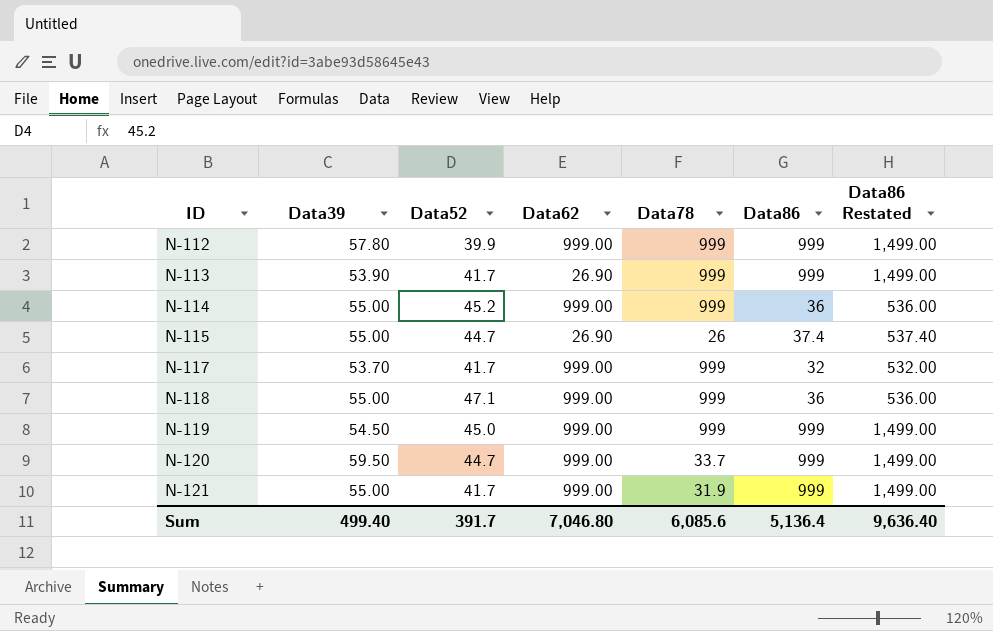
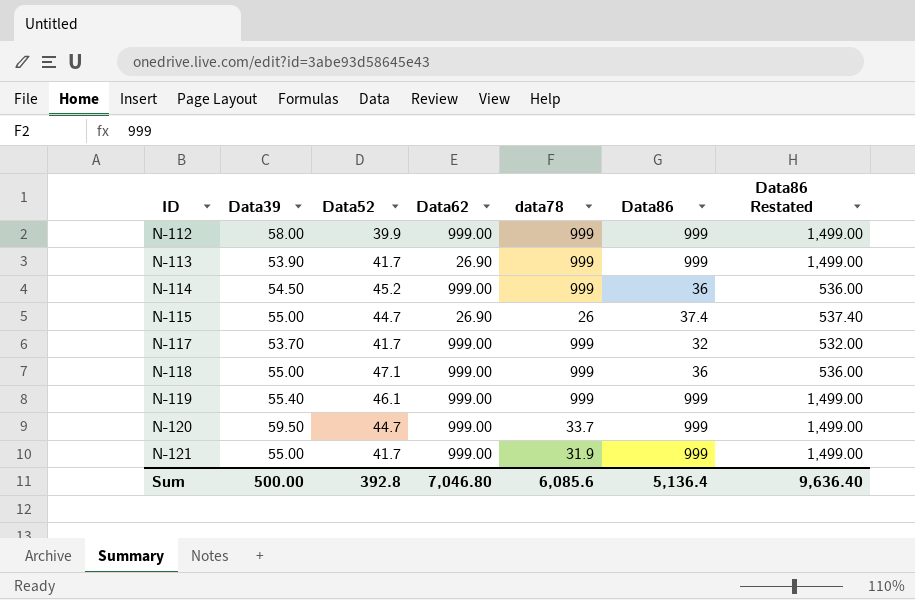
column name: Data78 -> data78
N-112 | Data39: 57.80 -> 58.00
N-114 | Data39: 55.00 -> 54.50
N-119 | Data39: 54.50 -> 55.40
N-119 | Data52: 45.0 -> 46.1
Sum | Data39: 499.40 -> 500.00
Sum | Data52: 391.7 -> 392.8

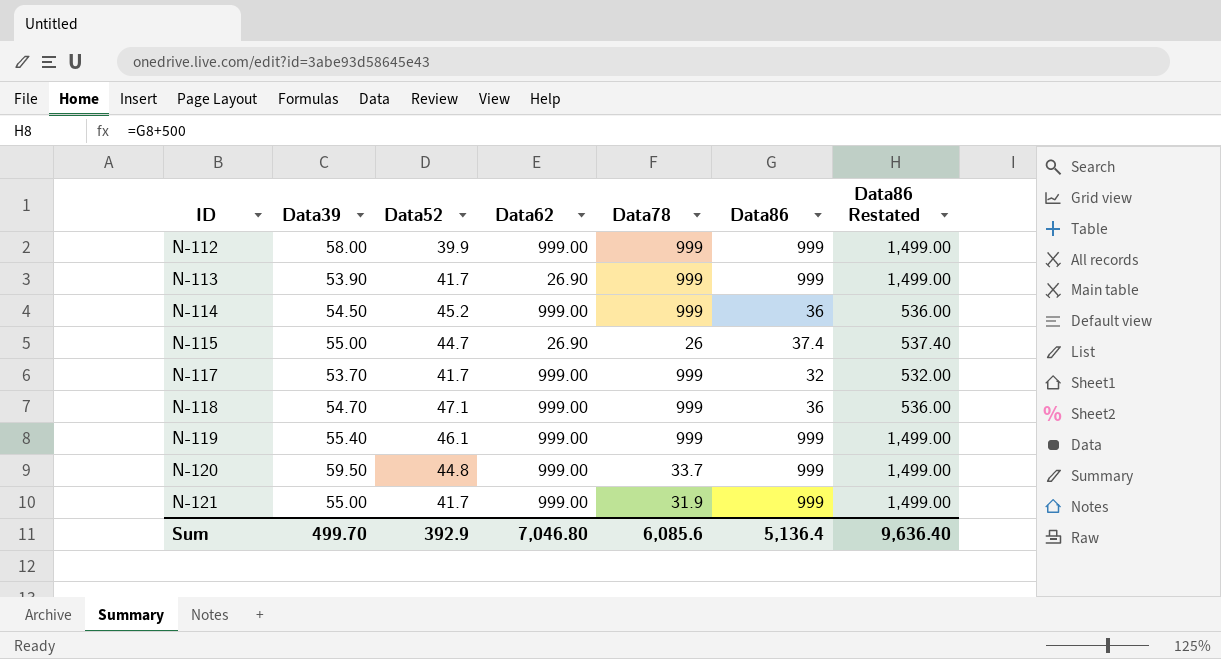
column name: data78 -> Data78
N-118 | Data39: 55.00 -> 54.70
N-120 | Data52: 44.7 -> 44.8
Sum | Data39: 500.00 -> 499.70
Sum | Data52: 392.8 -> 392.9

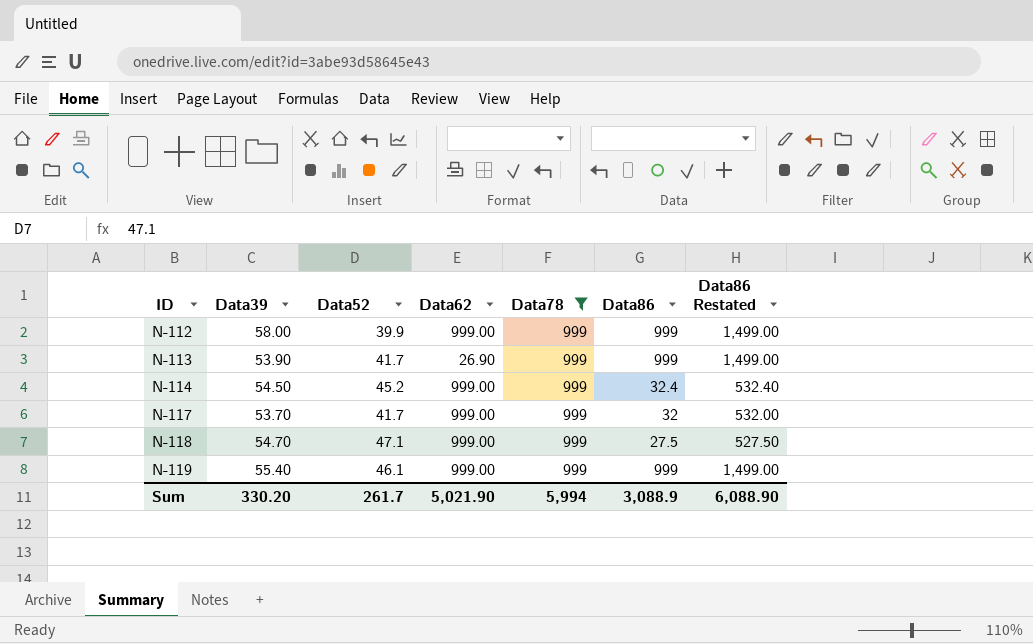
filter: none -> Data78 = 999
N-114 | Data86: 36 -> 32.4
N-114 | Data86 Restated: 536.00 -> 532.40
N-118 | Data86: 36 -> 27.5
N-118 | Data86 Restated: 536.00 -> 527.50
Sum | Data39: 499.70 -> 330.20
Sum | Data52: 392.9 -> 261.7
Sum | Data62: 7,046.80 -> 5,021.90
Sum | Data78: 6,085.6 -> 5,994
Sum | Data86: 5,136.4 -> 3,088.9
Sum | Data86 Restated: 9,636.40 -> 6,088.90

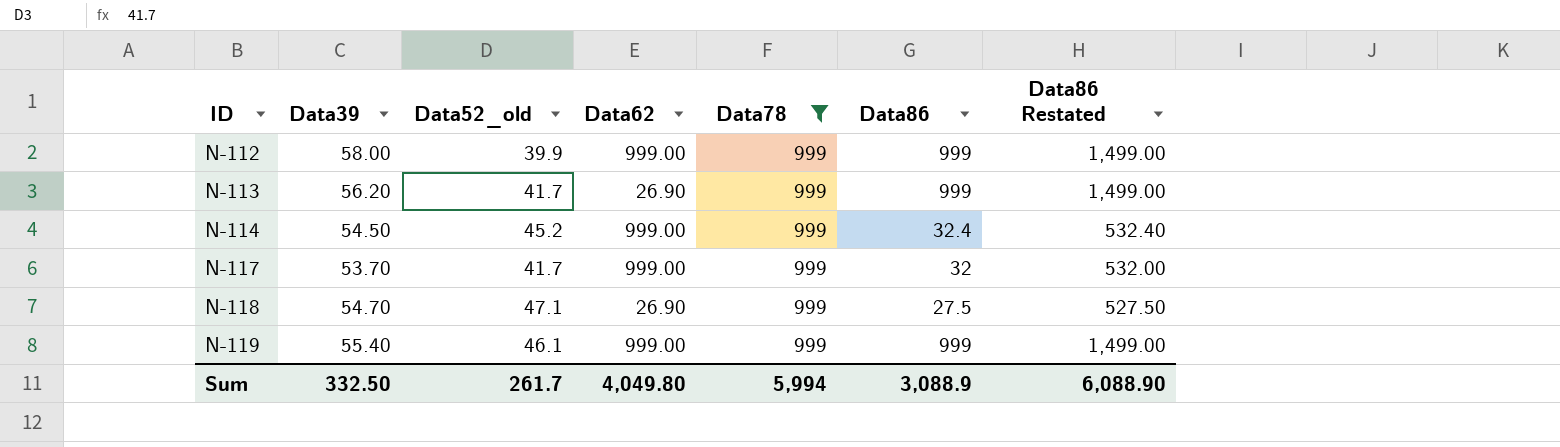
column name: Data52 -> Data52_old
N-113 | Data39: 53.90 -> 56.20
N-118 | Data62: 999.00 -> 26.90
Sum | Data39: 330.20 -> 332.50
Sum | Data62: 5,021.90 -> 4,049.80

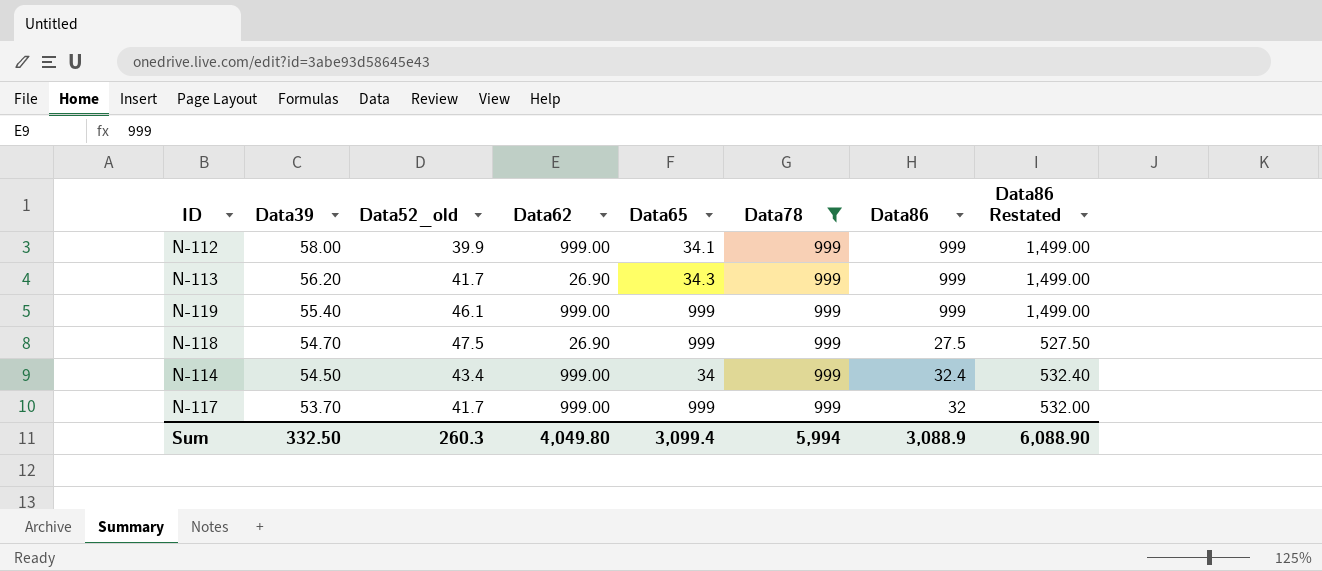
row order: ID ascending -> Data39 descending
column Data65 | position: none -> 5
N-118 | Data52_old: 47.1 -> 47.5
N-114 | Data52_old: 45.2 -> 43.4
Sum | Data52_old: 261.7 -> 260.3

